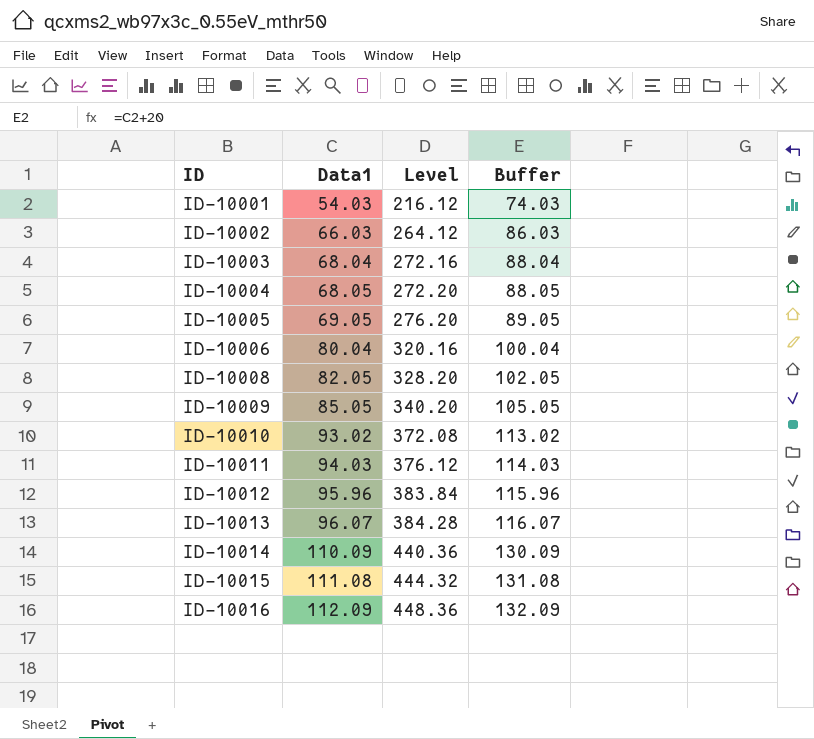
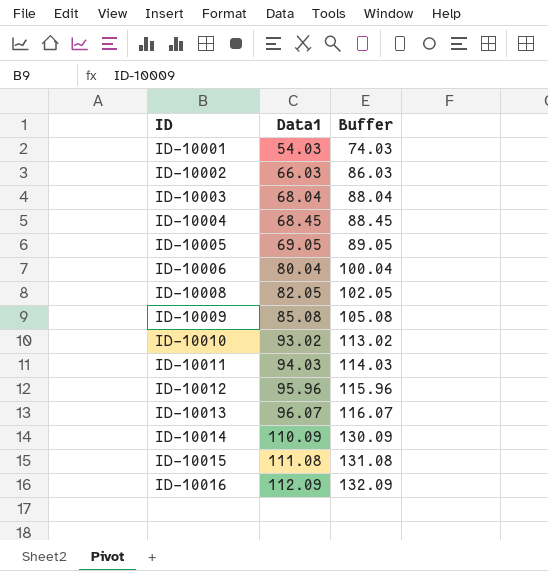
column Level | formula: [Data1] * 4 -> none
ID-10004 | Data1: 68.05 -> 68.45
ID-10004 | Buffer: 88.05 -> 88.45
ID-10009 | Data1: 85.05 -> 85.08
ID-10009 | Buffer: 105.05 -> 105.08

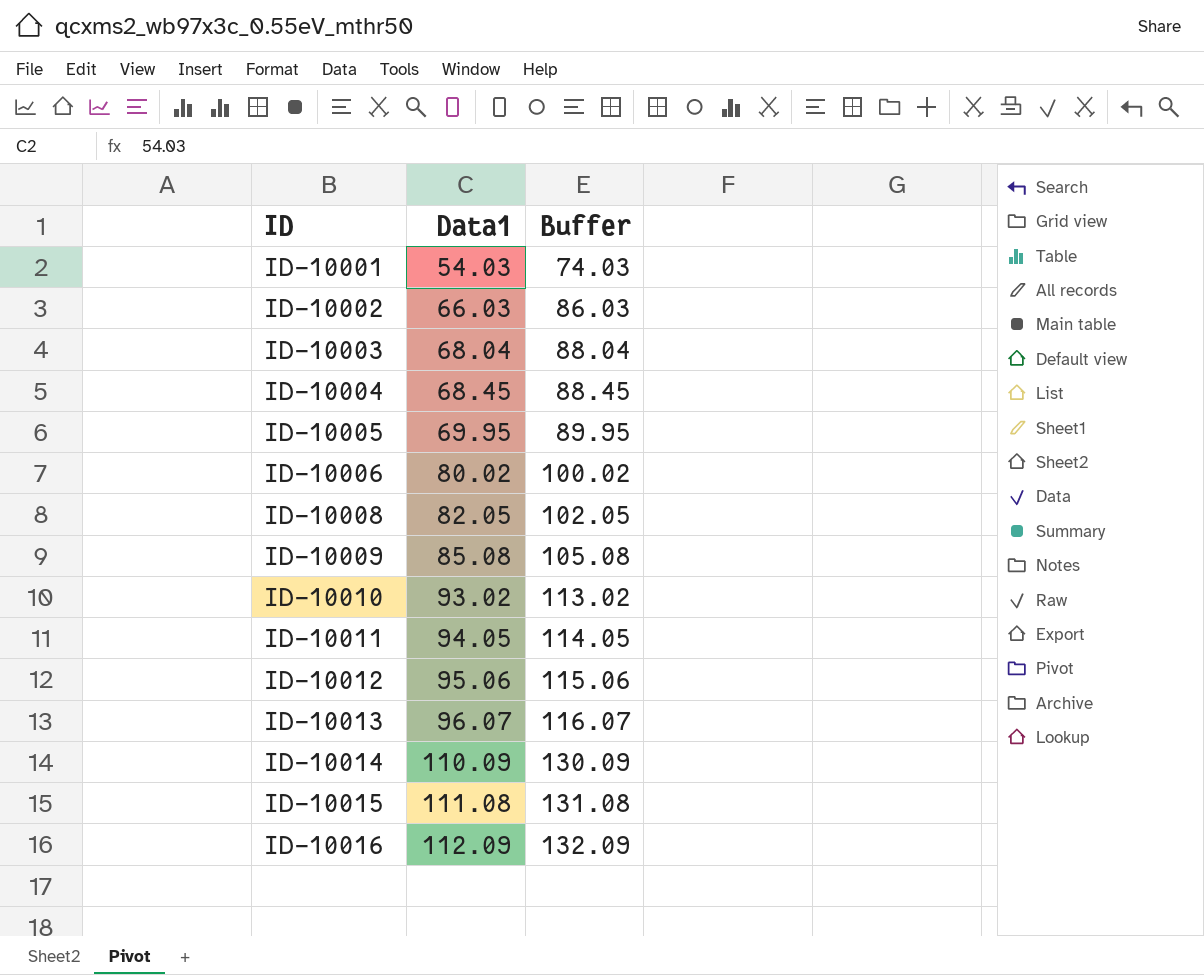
ID-10005 | Data1: 69.05 -> 69.95
ID-10005 | Buffer: 89.05 -> 89.95
ID-10006 | Data1: 80.04 -> 80.02
ID-10006 | Buffer: 100.04 -> 100.02
ID-10011 | Data1: 94.03 -> 94.05
ID-10011 | Buffer: 114.03 -> 114.05
ID-10012 | Data1: 95.96 -> 95.06
ID-10012 | Buffer: 115.96 -> 115.06

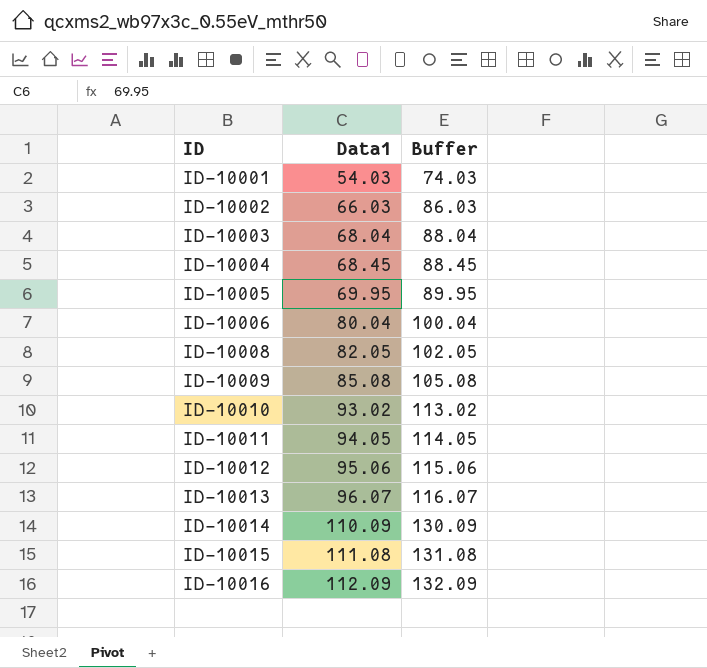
ID-10006 | Data1: 80.02 -> 80.04
ID-10006 | Buffer: 100.02 -> 100.04

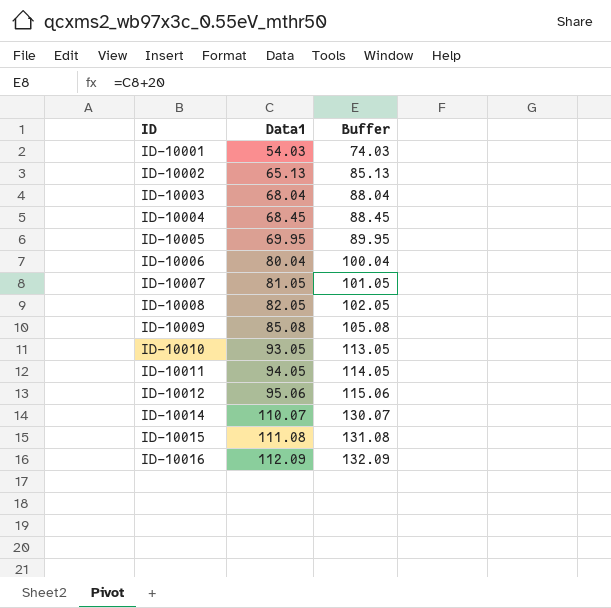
row ID-10013: 96.07 | 116.07 -> none
ID-10002 | Data1: 66.03 -> 65.13
ID-10002 | Buffer: 86.03 -> 85.13
row ID-10007: none -> 81.05 | 101.05
ID-10010 | Data1: 93.02 -> 93.05
ID-10010 | Buffer: 113.02 -> 113.05
ID-10014 | Data1: 110.09 -> 110.07
ID-10014 | Buffer: 130.09 -> 130.07

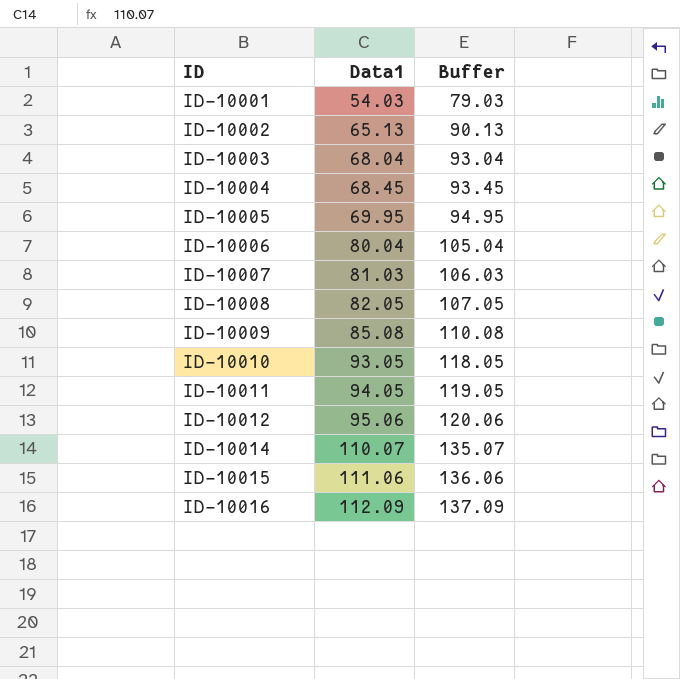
column Buffer | formula: [Data1] + 20 -> [Data1] + 25
ID-10007 | Data1: 81.05 -> 81.03
ID-10015 | Data1: 111.08 -> 111.06

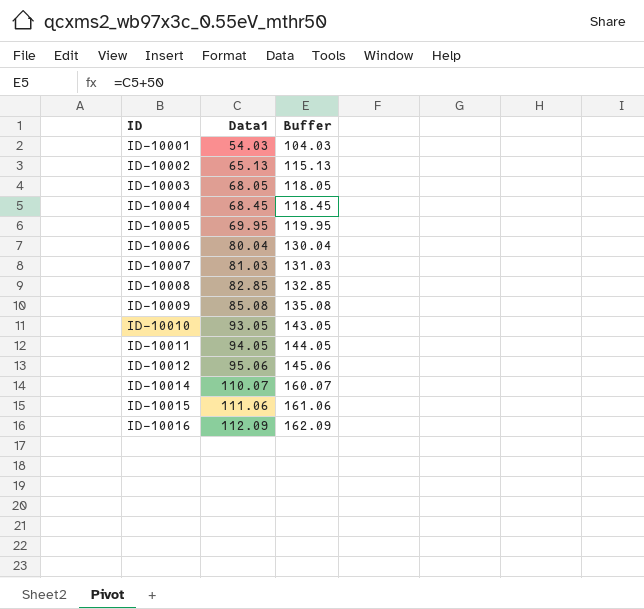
column Buffer | formula: [Data1] + 25 -> [Data1] + 50
ID-10003 | Data1: 68.04 -> 68.05
ID-10008 | Data1: 82.05 -> 82.85

